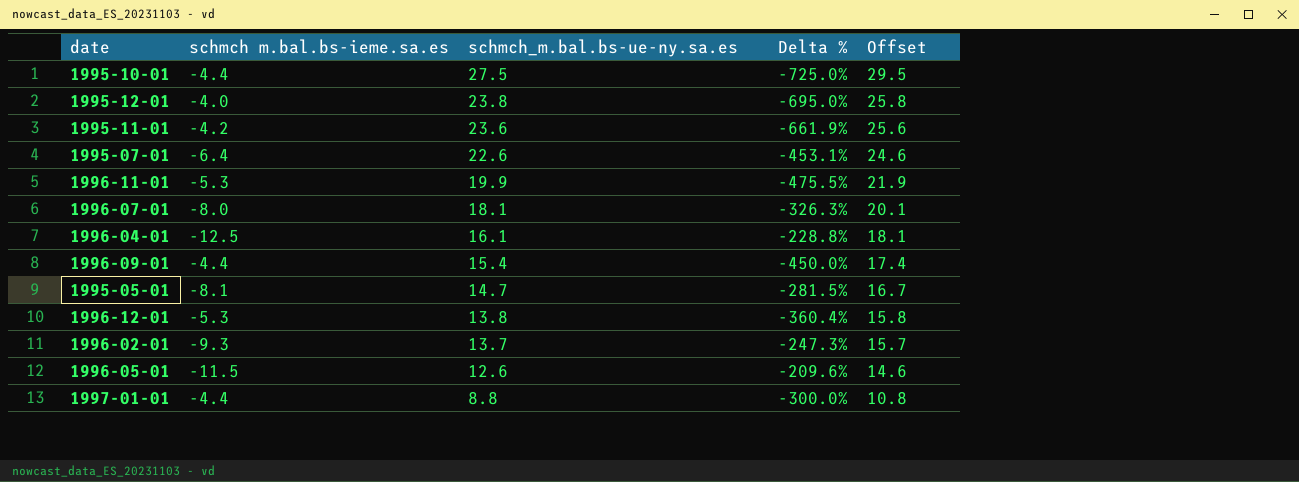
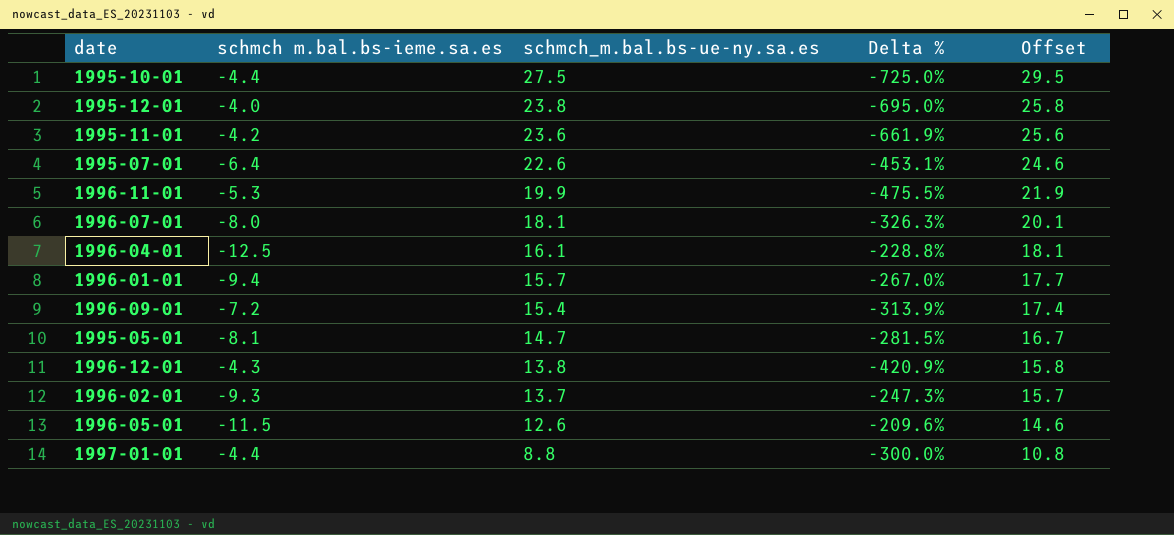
row 1996-01-01: none -> -9.4 | 15.7 | -267.0% | 17.7
1996-09-01 | schmch m.bal.bs-ieme.sa.es: -4.4 -> -7.2
1996-09-01 | Delta %: -450.0% -> -313.9%
1996-12-01 | schmch m.bal.bs-ieme.sa.es: -5.3 -> -4.3
1996-12-01 | Delta %: -360.4% -> -420.9%

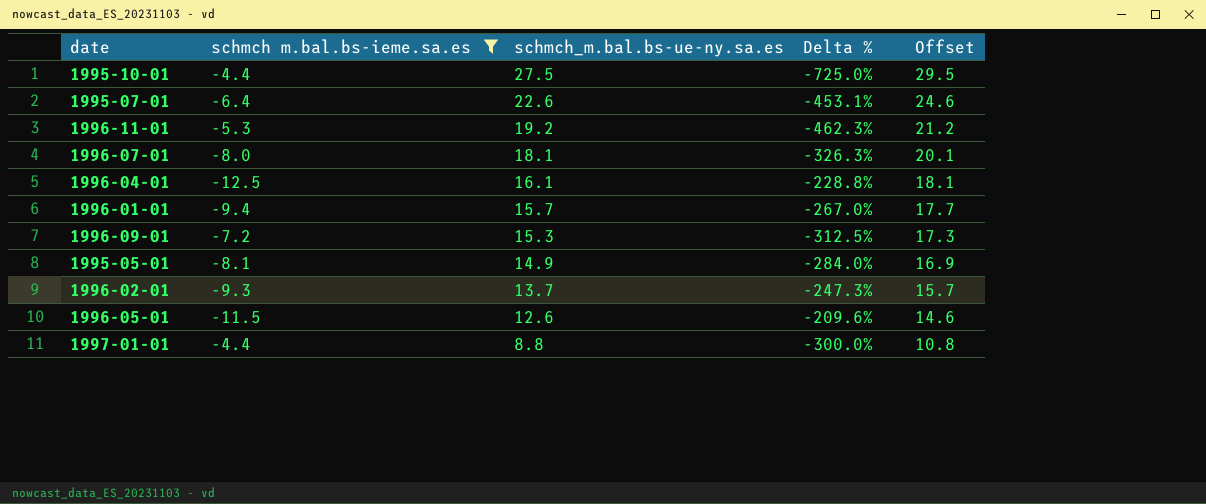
filter: none -> schmch m.bal.bs-ieme.sa.es <= -4.4
1996-11-01 | schmch_m.bal.bs-ue-ny.sa.es: 19.9 -> 19.2
1996-11-01 | Delta %: -475.5% -> -462.3%
1996-11-01 | Offset: 21.9 -> 21.2
1996-09-01 | schmch_m.bal.bs-ue-ny.sa.es: 15.4 -> 15.3
1996-09-01 | Delta %: -313.9% -> -312.5%
1996-09-01 | Offset: 17.4 -> 17.3
1995-05-01 | schmch_m.bal.bs-ue-ny.sa.es: 14.7 -> 14.9
1995-05-01 | Delta %: -281.5% -> -284.0%
1995-05-01 | Offset: 16.7 -> 16.9

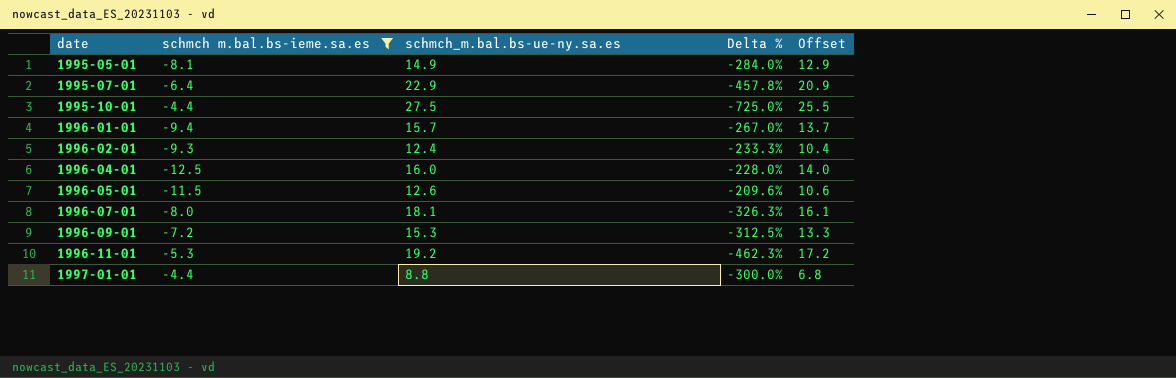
row order: schmch_m.bal.bs-ue-ny.sa.es descending -> date ascending
column Offset | formula: [schmch_m.bal.bs-ue-ny.sa.es] + 2 -> [schmch_m.bal.bs-ue-ny.sa.es] - 2
1995-07-01 | schmch_m.bal.bs-ue-ny.sa.es: 22.6 -> 22.9
1995-07-01 | Delta %: -453.1% -> -457.8%
1996-02-01 | schmch_m.bal.bs-ue-ny.sa.es: 13.7 -> 12.4
1996-02-01 | Delta %: -247.3% -> -233.3%
1996-04-01 | schmch_m.bal.bs-ue-ny.sa.es: 16.1 -> 16.0
1996-04-01 | Delta %: -228.8% -> -228.0%

